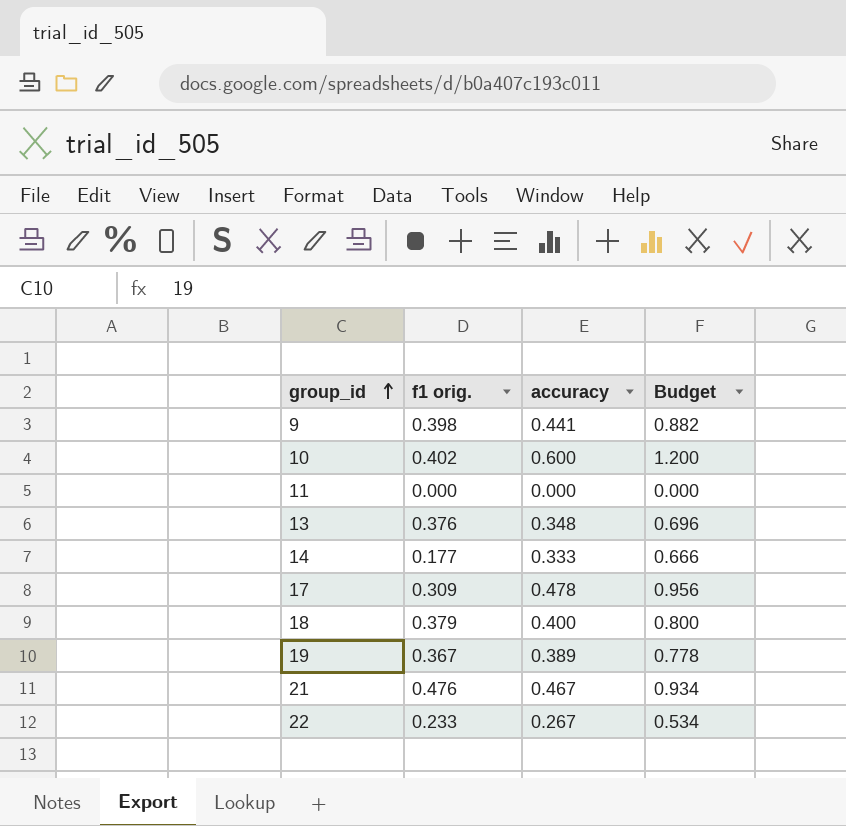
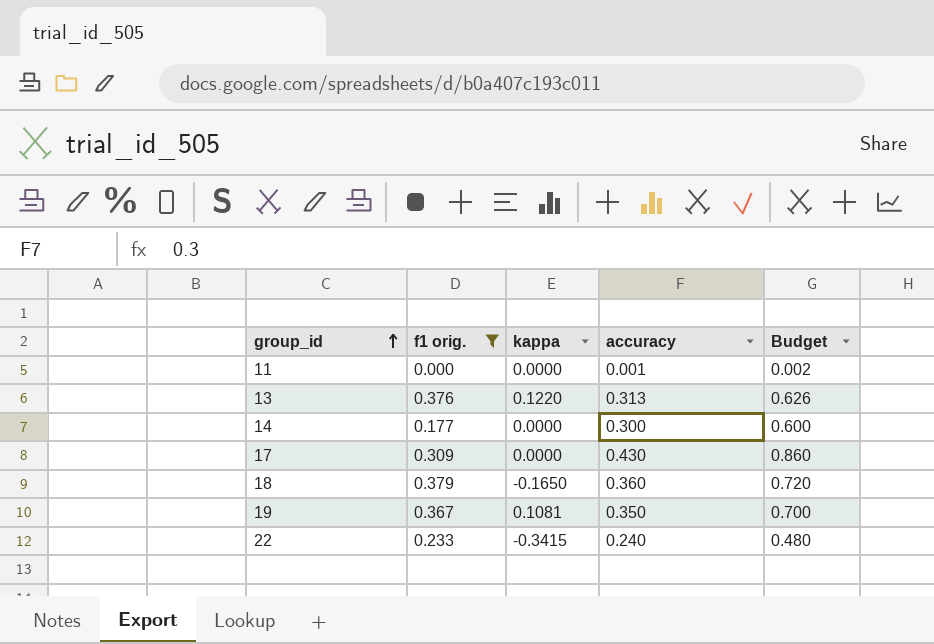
filter: none -> f1 orig. <= 0.379
column kappa | position: none -> 3
11 | accuracy: 0.000 -> 0.001
11 | Budget: 0.000 -> 0.002
13 | accuracy: 0.348 -> 0.313
13 | Budget: 0.696 -> 0.626
14 | accuracy: 0.333 -> 0.300
14 | Budget: 0.666 -> 0.600
17 | accuracy: 0.478 -> 0.430
17 | Budget: 0.956 -> 0.860
18 | accuracy: 0.400 -> 0.360
18 | Budget: 0.800 -> 0.720
19 | accuracy: 0.389 -> 0.350
19 | Budget: 0.778 -> 0.700
22 | accuracy: 0.267 -> 0.240
22 | Budget: 0.534 -> 0.480

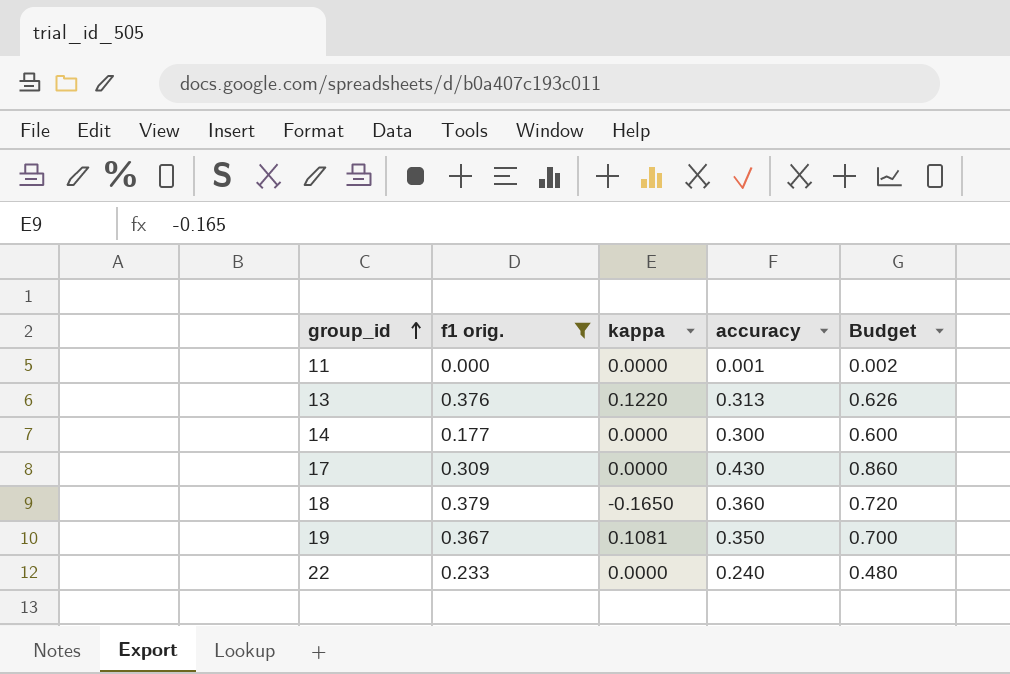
22 | kappa: -0.3415 -> 0.0000

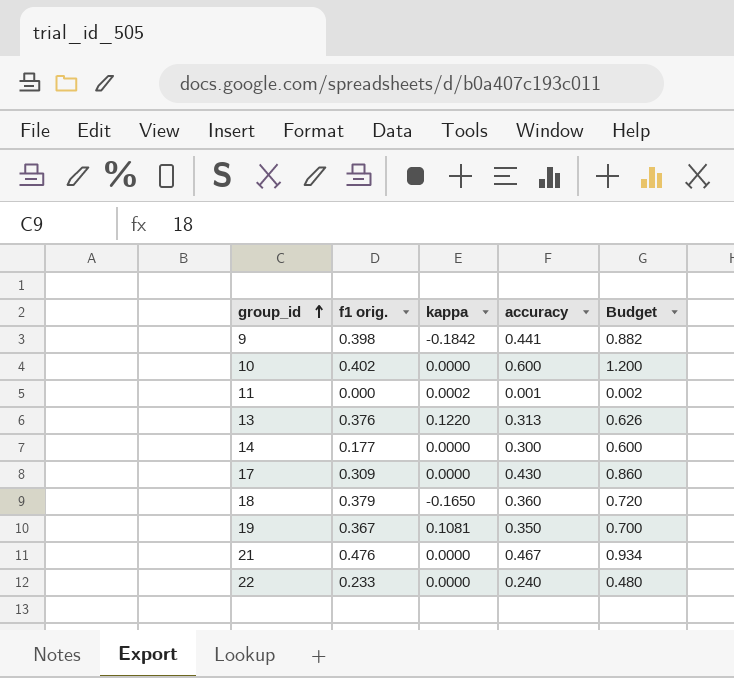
filter: f1 orig. <= 0.379 -> none
11 | kappa: 0.0000 -> 0.0002

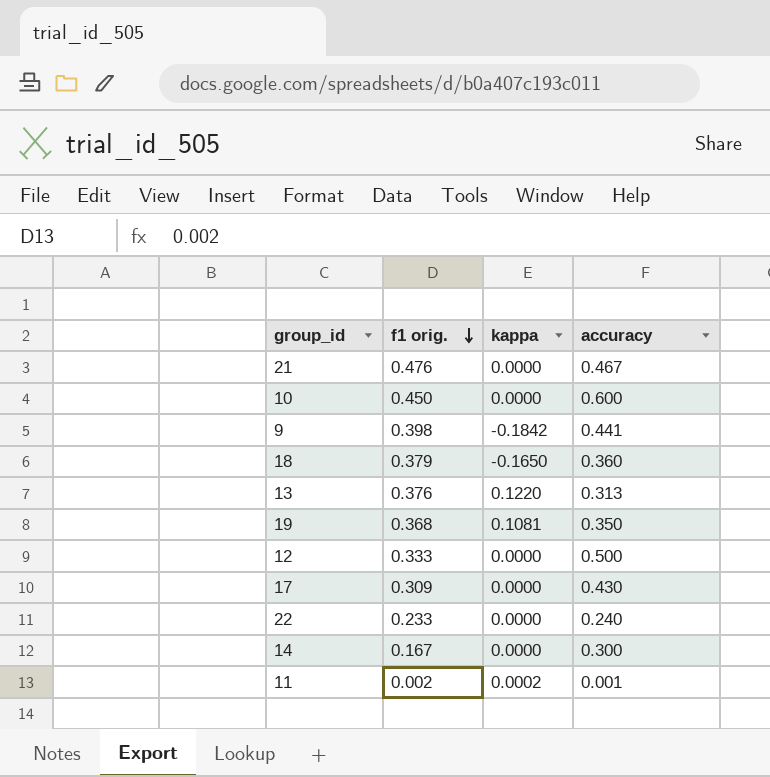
row order: group_id ascending -> f1 orig. descending
column Budget | formula: [accuracy] * 2 -> none
10 | f1 orig.: 0.402 -> 0.450
19 | f1 orig.: 0.367 -> 0.368
row 12: none -> 0.333 | 0.0000 | 0.500
14 | f1 orig.: 0.177 -> 0.167
11 | f1 orig.: 0.000 -> 0.002

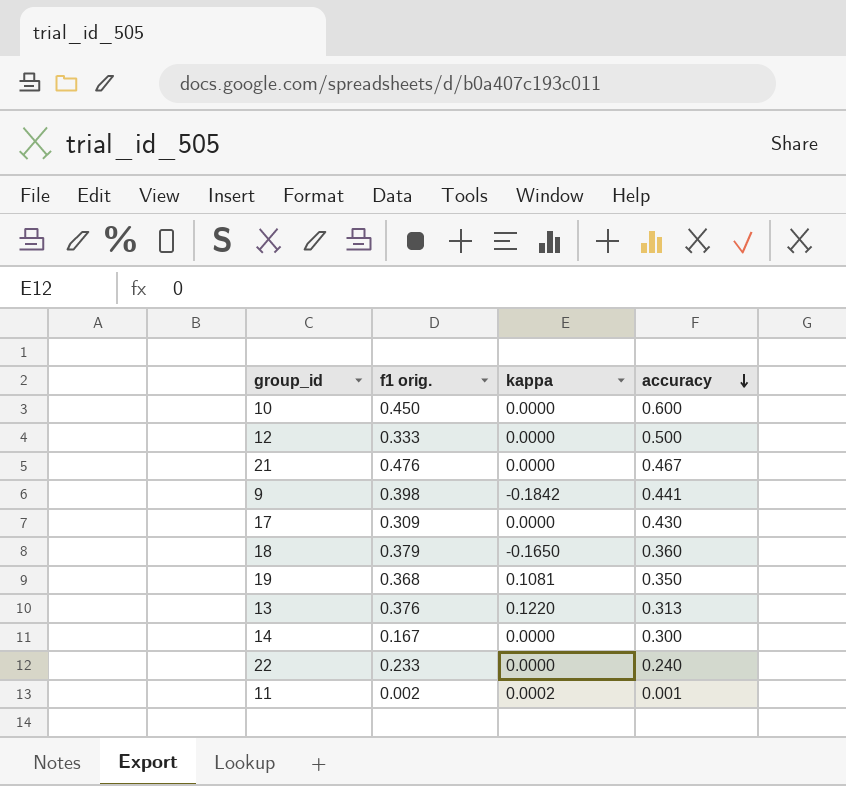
row order: f1 orig. descending -> accuracy descending

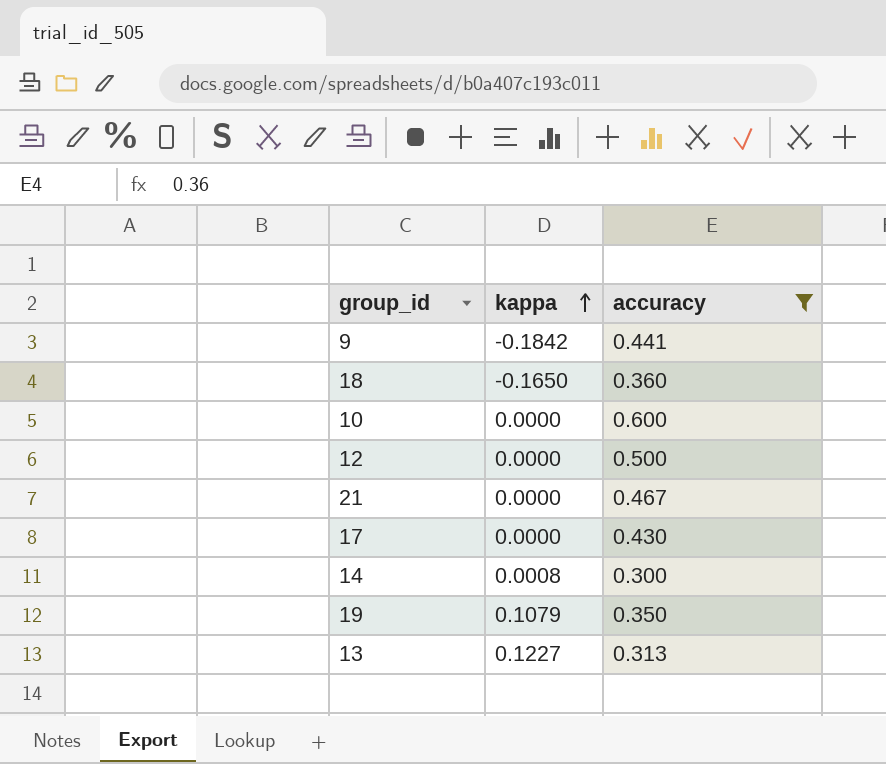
filter: none -> accuracy >= 0.300
row order: accuracy descending -> kappa ascending
column f1 orig. | position: 2 -> none
14 | kappa: 0.0000 -> 0.0008
19 | kappa: 0.1081 -> 0.1079
13 | kappa: 0.1220 -> 0.1227

